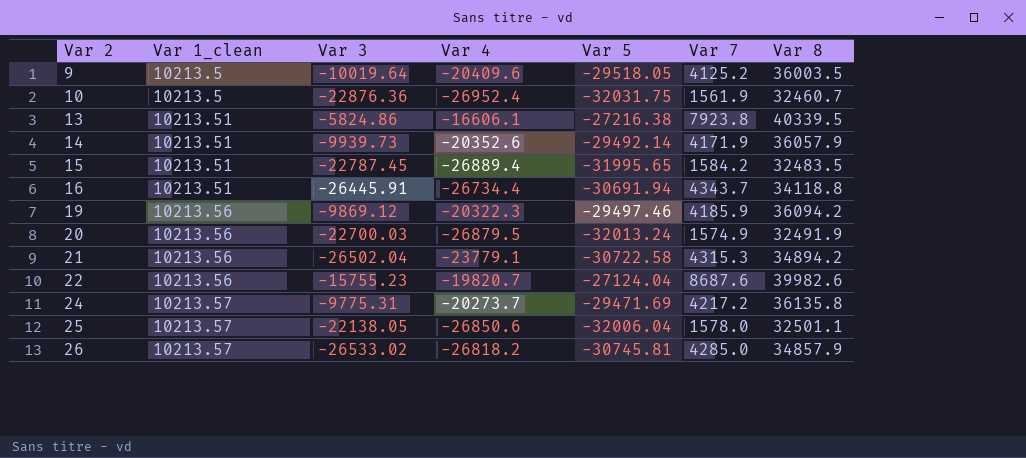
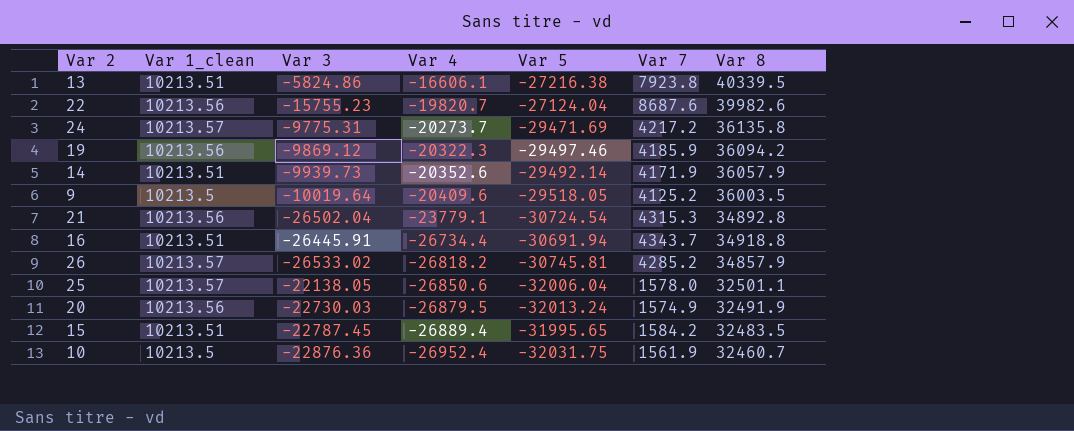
row order: Var 2 ascending -> Var 4 descending
21 | Var 5: -30722.58 -> -30724.54
21 | Var 8: 34894.2 -> 34892.8
16 | Var 8: 34118.8 -> 34918.8
26 | Var 7: 4285.0 -> 4285.2
20 | Var 3: -22700.03 -> -22730.03

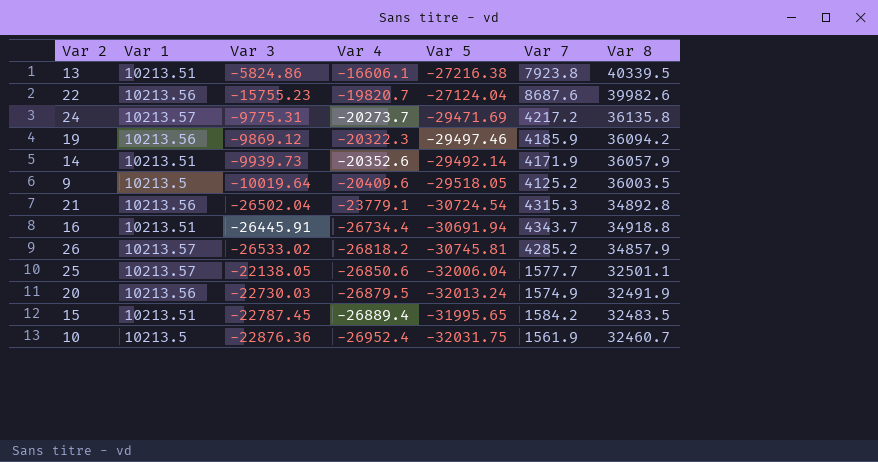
column name: Var 1_clean -> Var 1
25 | Var 7: 1578.0 -> 1577.7

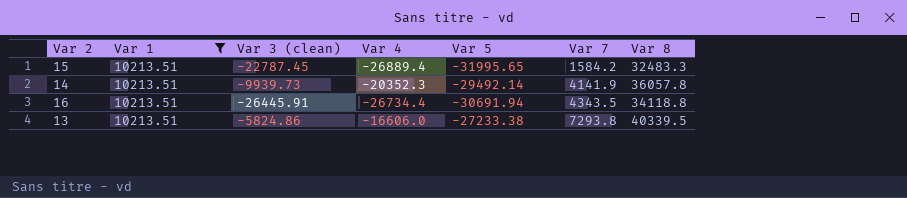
filter: none -> Var 1 = 10213.51
row order: Var 4 descending -> Var 7 ascending
column name: Var 3 -> Var 3 (clean)
15 | Var 8: 32483.5 -> 32483.3
14 | Var 4: -20352.6 -> -20352.3
14 | Var 7: 4171.9 -> 4141.9
14 | Var 8: 36057.9 -> 36057.8
16 | Var 7: 4343.7 -> 4343.5
16 | Var 8: 34918.8 -> 34118.8
13 | Var 4: -16606.1 -> -16606.0
13 | Var 5: -27216.38 -> -27233.38
13 | Var 7: 7923.8 -> 7293.8

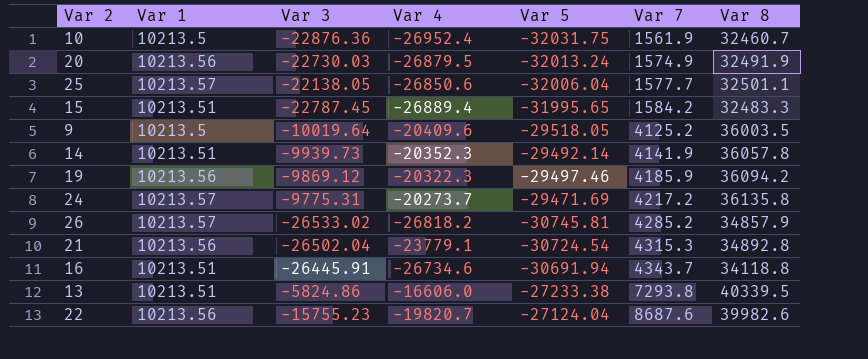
filter: Var 1 = 10213.51 -> none
column name: Var 3 (clean) -> Var 3
16 | Var 4: -26734.4 -> -26734.6
16 | Var 7: 4343.5 -> 4343.7

